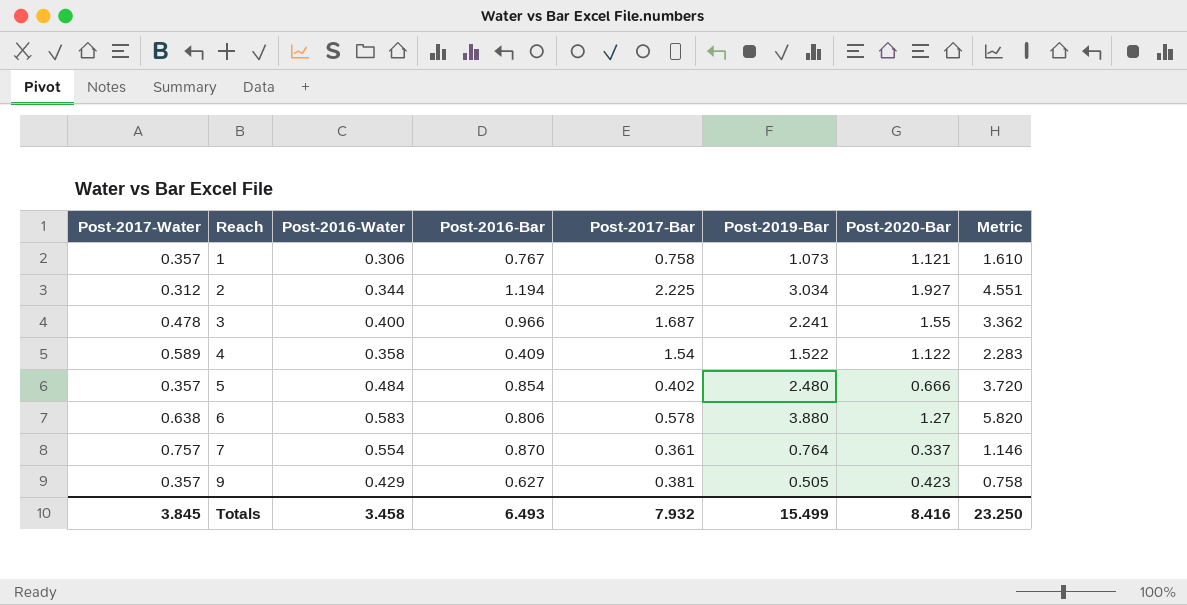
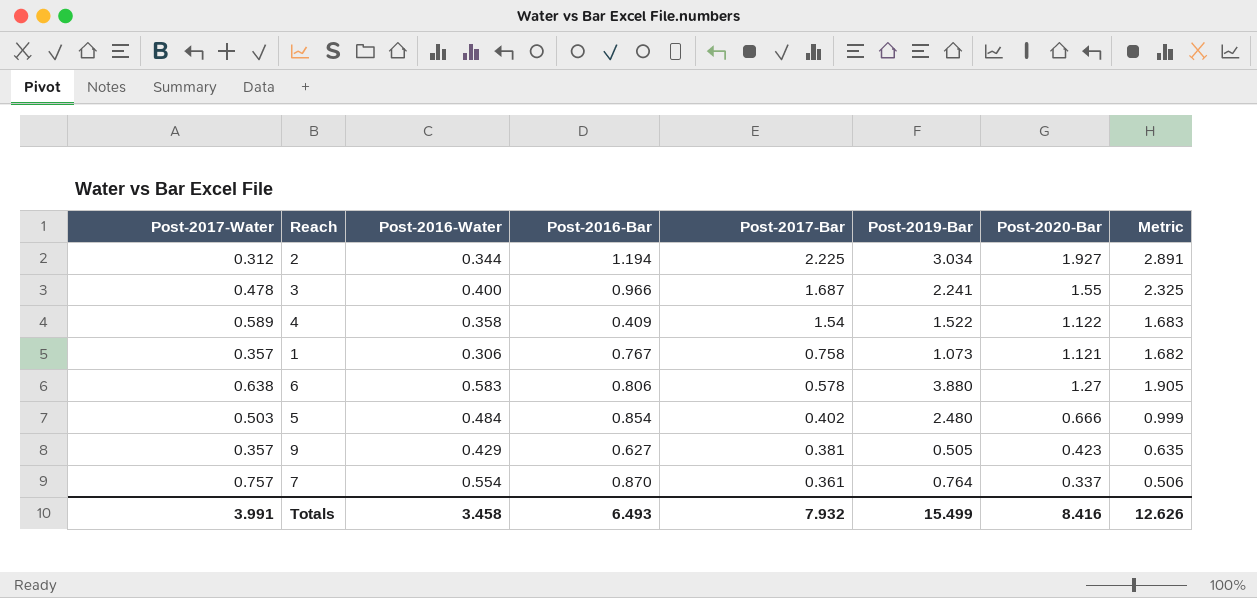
row order: Reach ascending -> Post-2017-Bar descending
column Metric | formula: [Post-2019-Bar] * 1.5 -> [Post-2020-Bar] * 1.5
5 | Post-2017-Water: 0.357 -> 0.503
Totals | Post-2017-Water: 3.845 -> 3.991
Totals | Metric: 23.250 -> 12.626

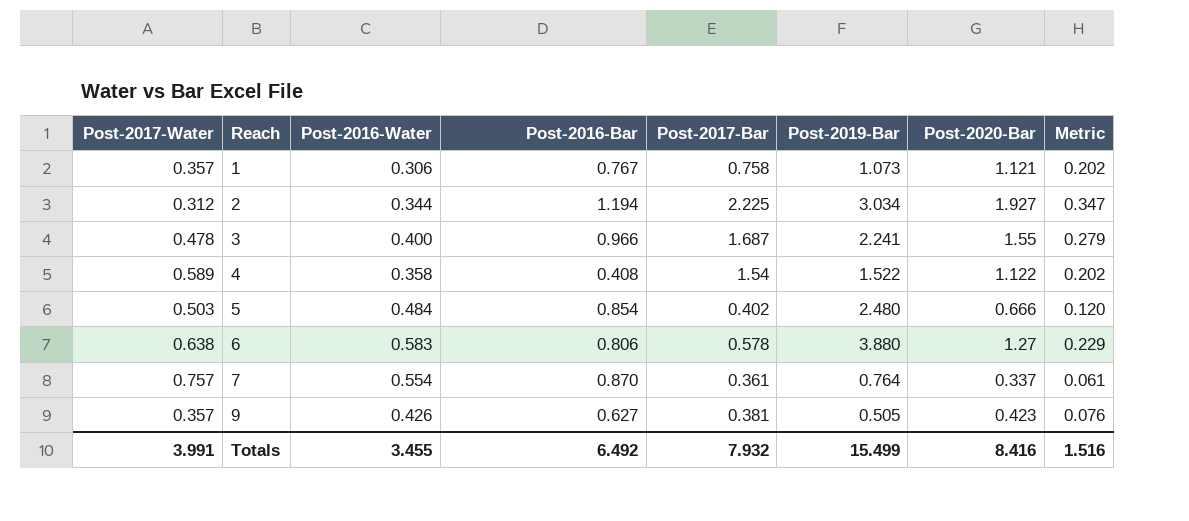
row order: Post-2017-Bar descending -> Reach ascending
column Metric | formula: [Post-2020-Bar] * 1.5 -> [Post-2020-Bar] * 0.18
4 | Post-2016-Bar: 0.409 -> 0.408
9 | Post-2016-Water: 0.429 -> 0.426
Totals | Post-2016-Water: 3.458 -> 3.455
Totals | Post-2016-Bar: 6.493 -> 6.492
Totals | Metric: 12.626 -> 1.516

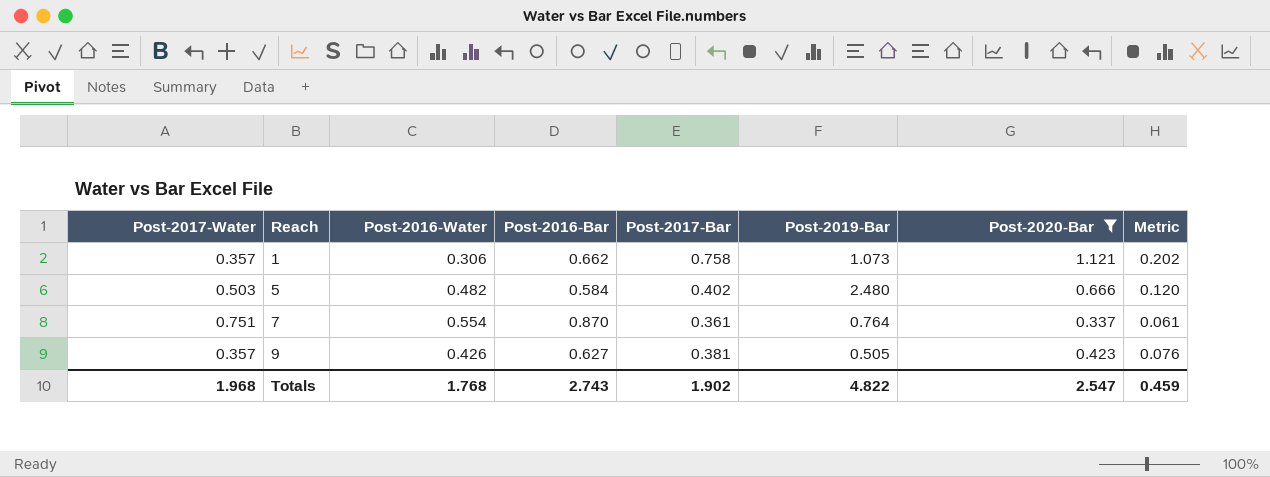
filter: none -> Post-2020-Bar <= 1.121
1 | Post-2016-Bar: 0.767 -> 0.662
5 | Post-2016-Water: 0.484 -> 0.482
5 | Post-2016-Bar: 0.854 -> 0.584
7 | Post-2017-Water: 0.757 -> 0.751
Totals | Post-2017-Water: 3.991 -> 1.968
Totals | Post-2016-Water: 3.455 -> 1.768
Totals | Post-2016-Bar: 6.492 -> 2.743
Totals | Post-2017-Bar: 7.932 -> 1.902
Totals | Post-2019-Bar: 15.499 -> 4.822
Totals | Post-2020-Bar: 8.416 -> 2.547
Totals | Metric: 1.516 -> 0.459

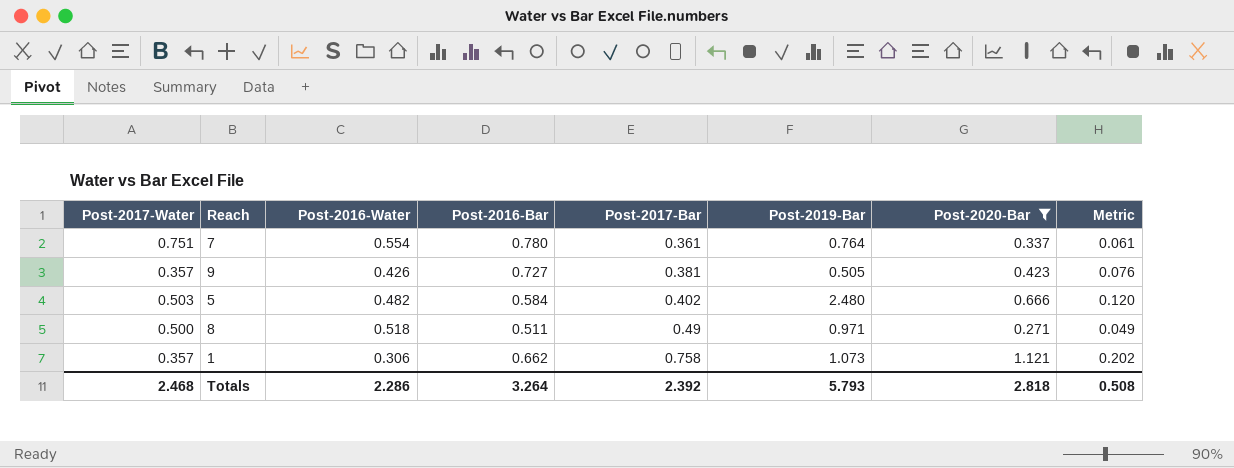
row order: Reach ascending -> Post-2017-Bar ascending
7 | Post-2016-Bar: 0.870 -> 0.780
9 | Post-2016-Bar: 0.627 -> 0.727
row 8: none -> 0.500 | 0.518 | 0.511 | 0.49 | 0.971 | 0.271 | 0.049
Totals | Post-2017-Water: 1.968 -> 2.468
Totals | Post-2016-Water: 1.768 -> 2.286
Totals | Post-2016-Bar: 2.743 -> 3.264
Totals | Post-2017-Bar: 1.902 -> 2.392
Totals | Post-2019-Bar: 4.822 -> 5.793
Totals | Post-2020-Bar: 2.547 -> 2.818
Totals | Metric: 0.459 -> 0.508

